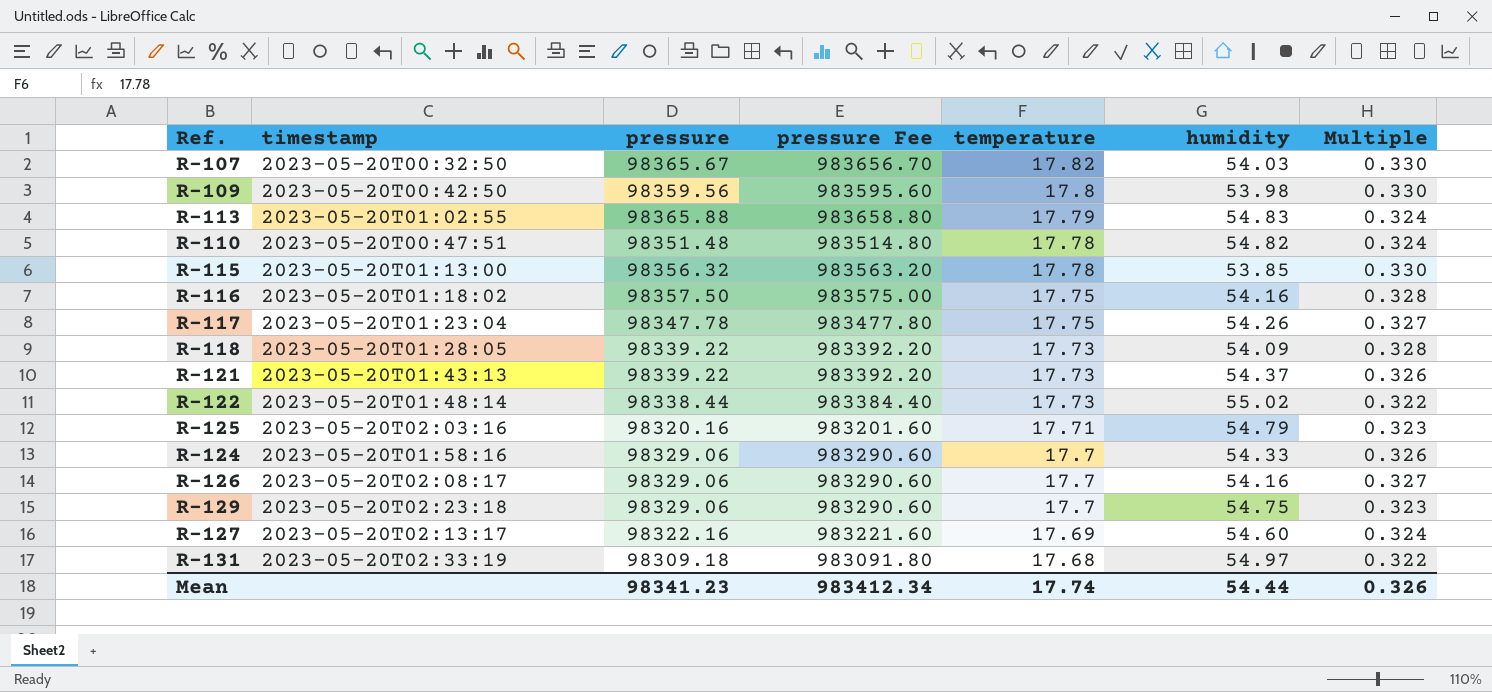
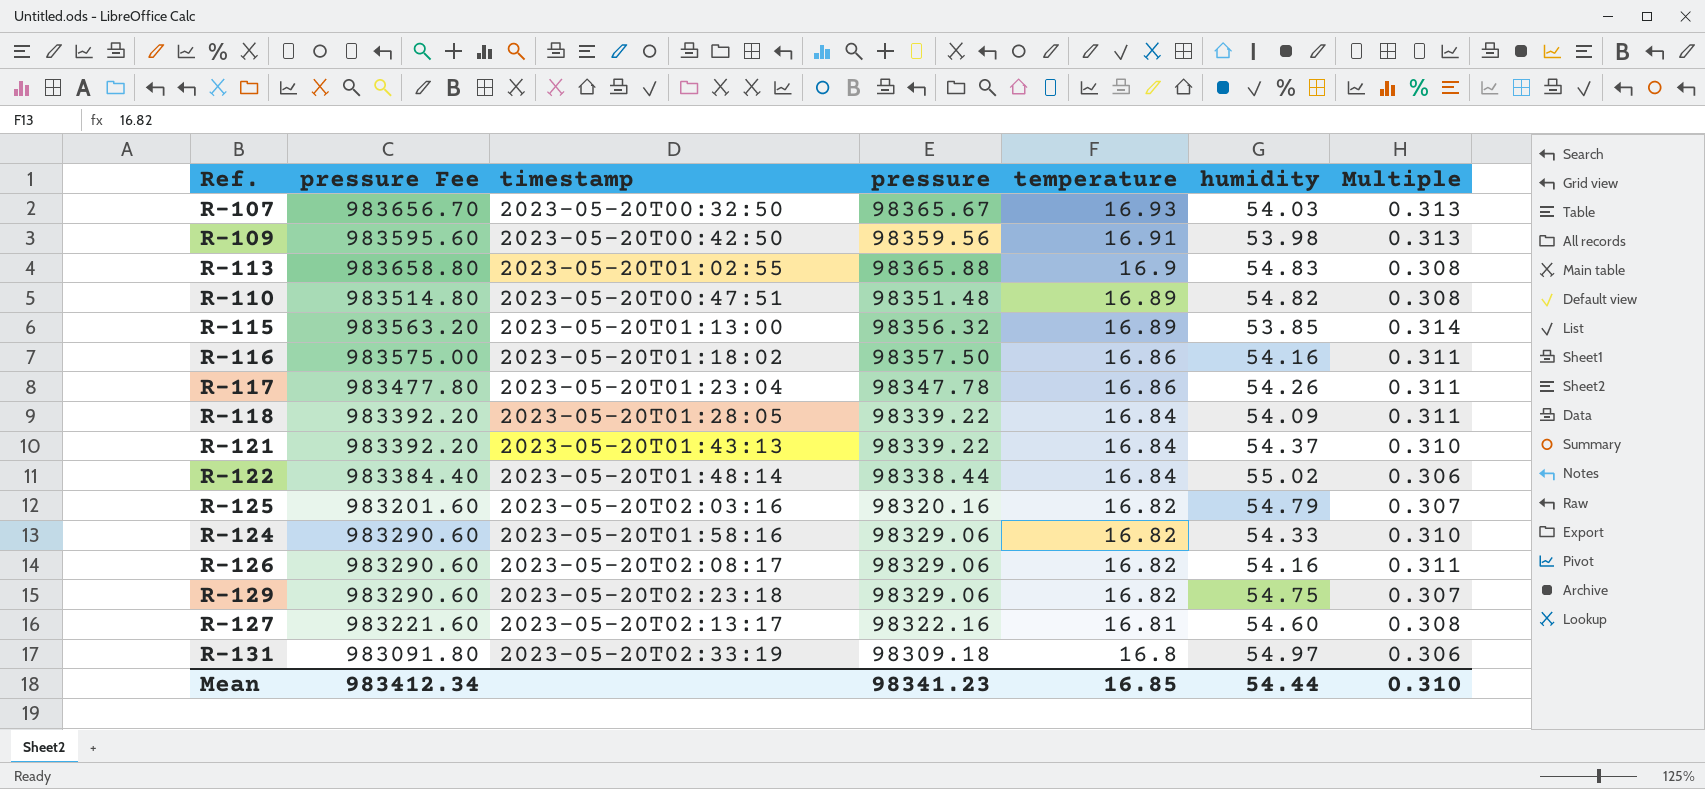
column pressure Fee | position: 4 -> 2
R-107 | temperature: 17.82 -> 16.93
R-107 | Multiple: 0.330 -> 0.313
R-109 | temperature: 17.8 -> 16.91
R-109 | Multiple: 0.330 -> 0.313
R-113 | temperature: 17.79 -> 16.9
R-113 | Multiple: 0.324 -> 0.308
R-110 | temperature: 17.78 -> 16.89
R-110 | Multiple: 0.324 -> 0.308
R-115 | temperature: 17.78 -> 16.89
R-115 | Multiple: 0.330 -> 0.314
R-116 | temperature: 17.75 -> 16.86
R-116 | Multiple: 0.328 -> 0.311
R-117 | temperature: 17.75 -> 16.86
R-117 | Multiple: 0.327 -> 0.311
R-118 | temperature: 17.73 -> 16.84
R-118 | Multiple: 0.328 -> 0.311
R-121 | temperature: 17.73 -> 16.84
R-121 | Multiple: 0.326 -> 0.310
R-122 | temperature: 17.73 -> 16.84
R-122 | Multiple: 0.322 -> 0.306
R-125 | temperature: 17.71 -> 16.82
R-125 | Multiple: 0.323 -> 0.307
R-124 | temperature: 17.7 -> 16.82
R-124 | Multiple: 0.326 -> 0.310
R-126 | temperature: 17.7 -> 16.82
R-126 | Multiple: 0.327 -> 0.311
R-129 | temperature: 17.7 -> 16.82
R-129 | Multiple: 0.323 -> 0.307
R-127 | temperature: 17.69 -> 16.81
R-127 | Multiple: 0.324 -> 0.308
R-131 | temperature: 17.68 -> 16.8
R-131 | Multiple: 0.322 -> 0.306
Mean | temperature: 17.74 -> 16.85
Mean | Multiple: 0.326 -> 0.310

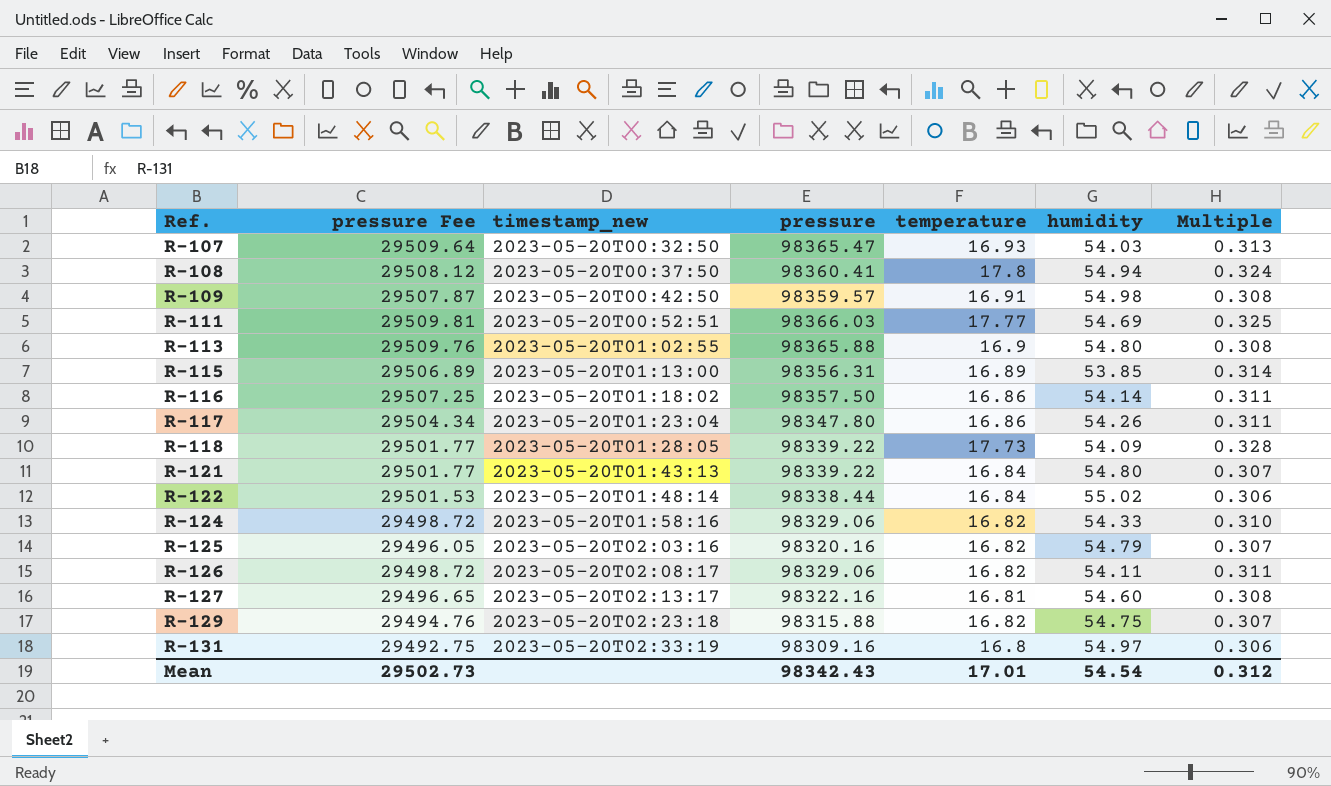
row order: temperature descending -> Ref. ascending
column pressure Fee | formula: [pressure] * 10 -> [pressure] * 0.3
column name: timestamp -> timestamp_new
row R-110: 983514.80 | 2023-05-20T00:47:51 | 98351.48 | 16.89 | 54.82 | 0.308 -> none
R-107 | pressure: 98365.67 -> 98365.47
row R-108: none -> 29508.12 | 2023-05-20T00:37:50 | 98360.41 | 17.8 | 54.94 | 0.324
R-109 | pressure: 98359.56 -> 98359.57
R-109 | humidity: 53.98 -> 54.98
R-109 | Multiple: 0.313 -> 0.308
row R-111: none -> 29509.81 | 2023-05-20T00:52:51 | 98366.03 | 17.77 | 54.69 | 0.325
R-113 | humidity: 54.83 -> 54.80
R-115 | pressure: 98356.32 -> 98356.31
R-116 | humidity: 54.16 -> 54.14
R-117 | pressure: 98347.78 -> 98347.80
R-118 | temperature: 16.84 -> 17.73
R-118 | Multiple: 0.311 -> 0.328
R-121 | humidity: 54.37 -> 54.80
R-121 | Multiple: 0.310 -> 0.307
R-126 | humidity: 54.16 -> 54.11
R-129 | pressure: 98329.06 -> 98315.88
R-131 | pressure: 98309.18 -> 98309.16
Mean | pressure Fee: 983412.34 -> 29502.73
Mean | pressure: 98341.23 -> 98342.43
Mean | temperature: 16.85 -> 17.01
Mean | humidity: 54.44 -> 54.54
Mean | Multiple: 0.310 -> 0.312

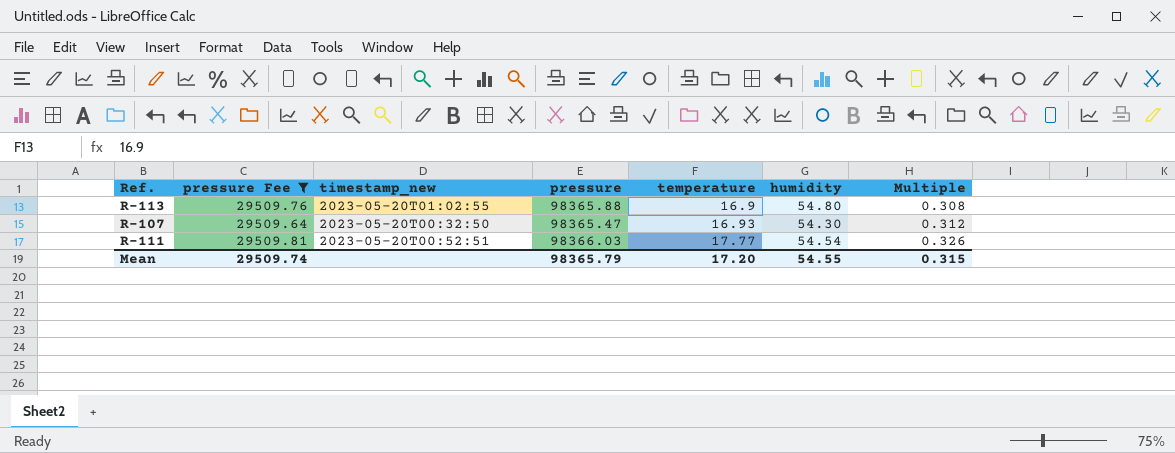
filter: none -> pressure Fee >= 29509.64
row order: Ref. ascending -> temperature ascending
R-107 | humidity: 54.03 -> 54.30
R-107 | Multiple: 0.313 -> 0.312
R-111 | humidity: 54.69 -> 54.54
R-111 | Multiple: 0.325 -> 0.326
Mean | pressure Fee: 29502.73 -> 29509.74
Mean | pressure: 98342.43 -> 98365.79
Mean | temperature: 17.01 -> 17.20
Mean | humidity: 54.54 -> 54.55
Mean | Multiple: 0.312 -> 0.315

